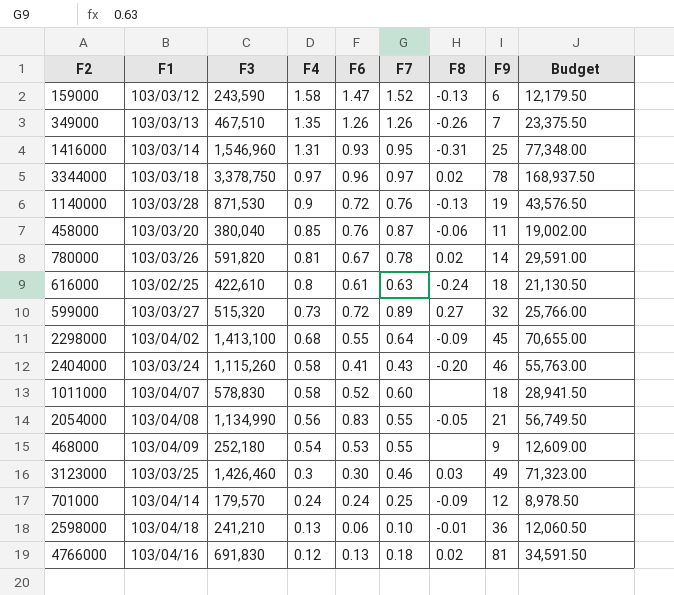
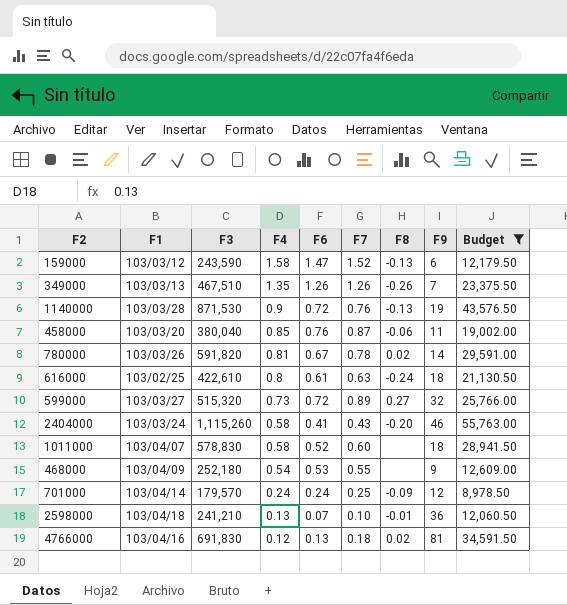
filter: none -> Budget <= 55,763.00
2598000 | F6: 0.06 -> 0.07

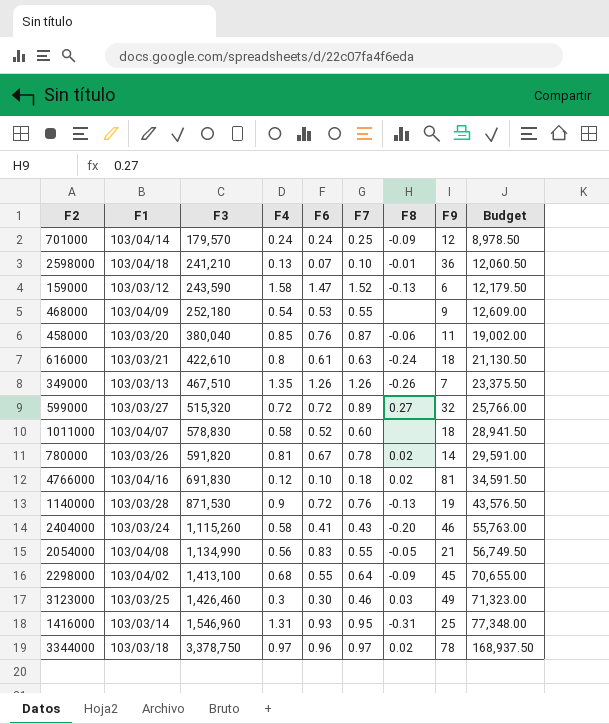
filter: Budget <= 55,763.00 -> none
row order: F4 descending -> F3 ascending
616000 | F1: 103/02/25 -> 103/03/21
599000 | F4: 0.73 -> 0.72
4766000 | F6: 0.13 -> 0.10

